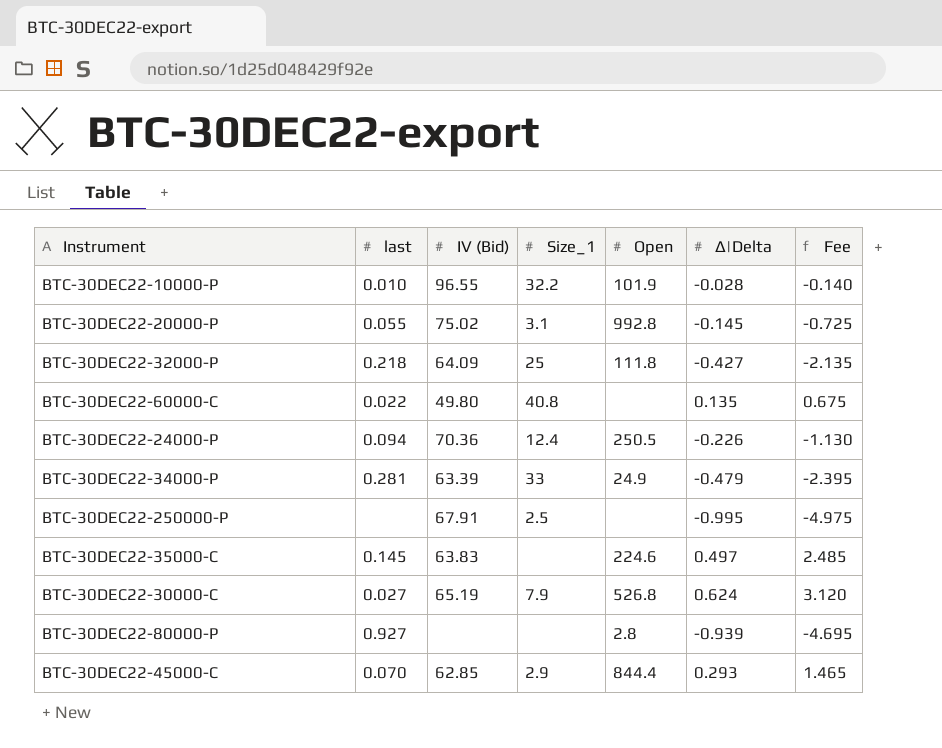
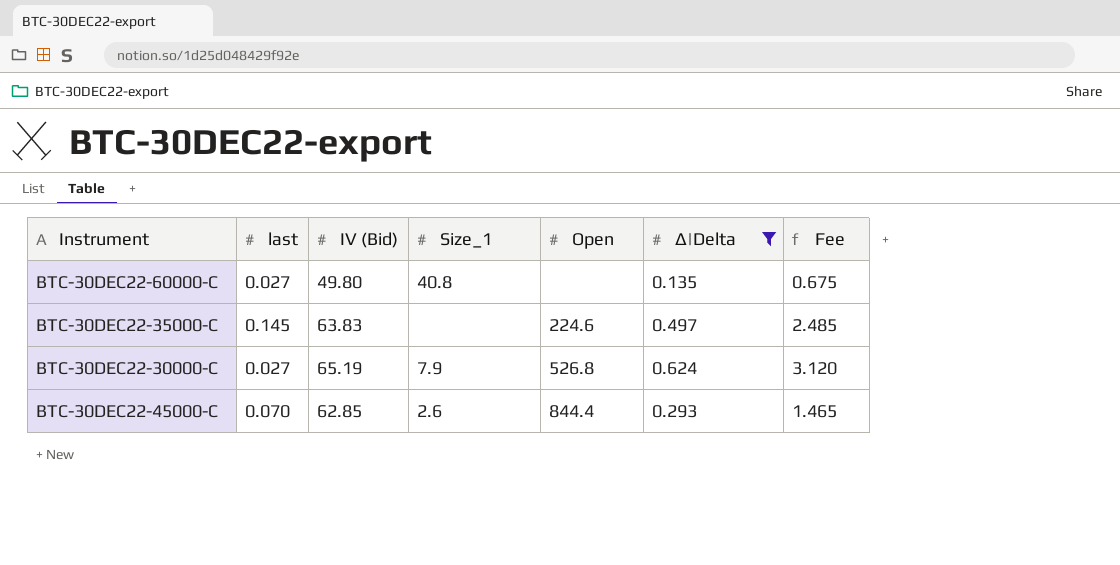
filter: none -> Δ|Delta >= 0.135
BTC-30DEC22-60000-C | last: 0.022 -> 0.027
BTC-30DEC22-45000-C | Size_1: 2.9 -> 2.6

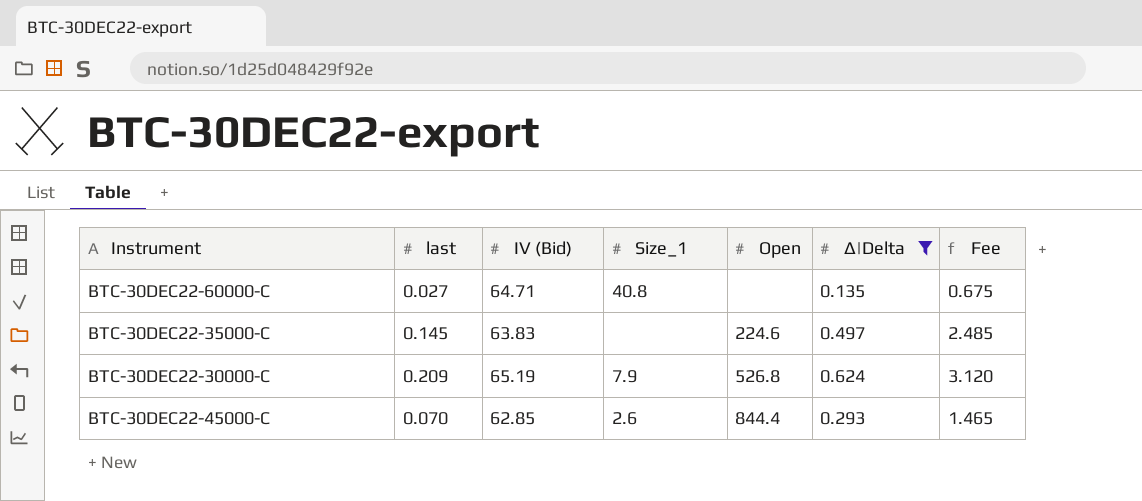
BTC-30DEC22-60000-C | IV (Bid): 49.80 -> 64.71
BTC-30DEC22-30000-C | last: 0.027 -> 0.209

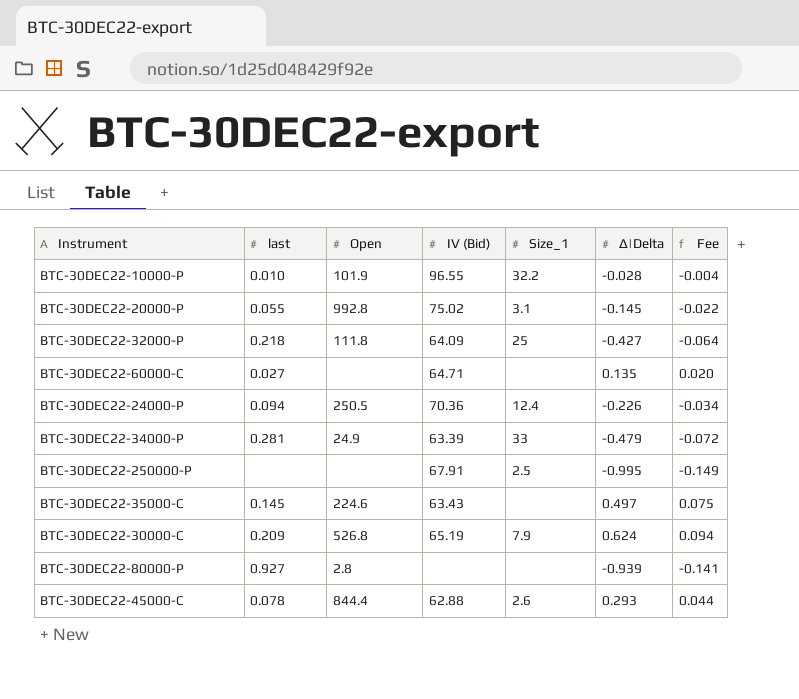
filter: Δ|Delta >= 0.135 -> none
column Open | position: 5 -> 3
column Fee | formula: [Δ|Delta] * 5 -> [Δ|Delta] * 0.15
BTC-30DEC22-60000-C | Size_1: 40.8 -> none
BTC-30DEC22-35000-C | IV (Bid): 63.83 -> 63.43
BTC-30DEC22-45000-C | last: 0.070 -> 0.078
BTC-30DEC22-45000-C | IV (Bid): 62.85 -> 62.88

